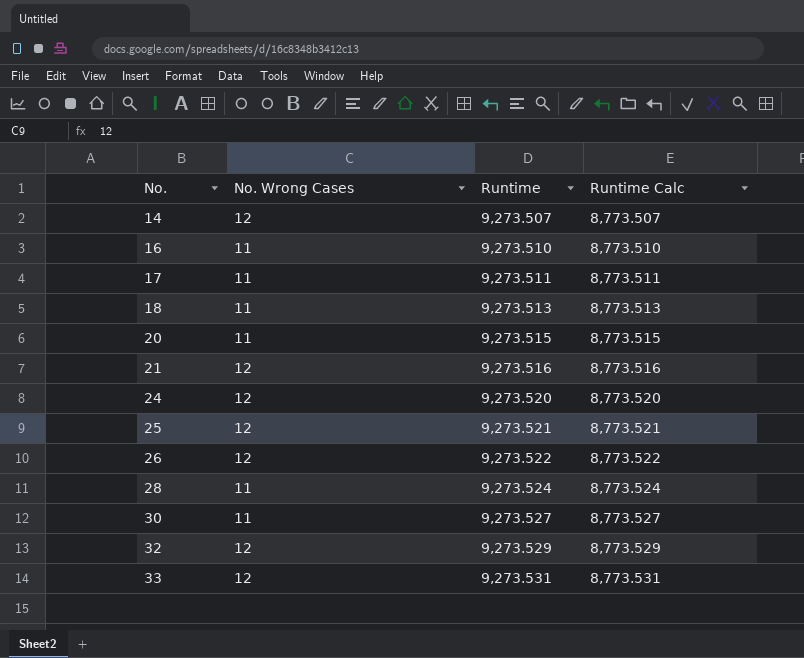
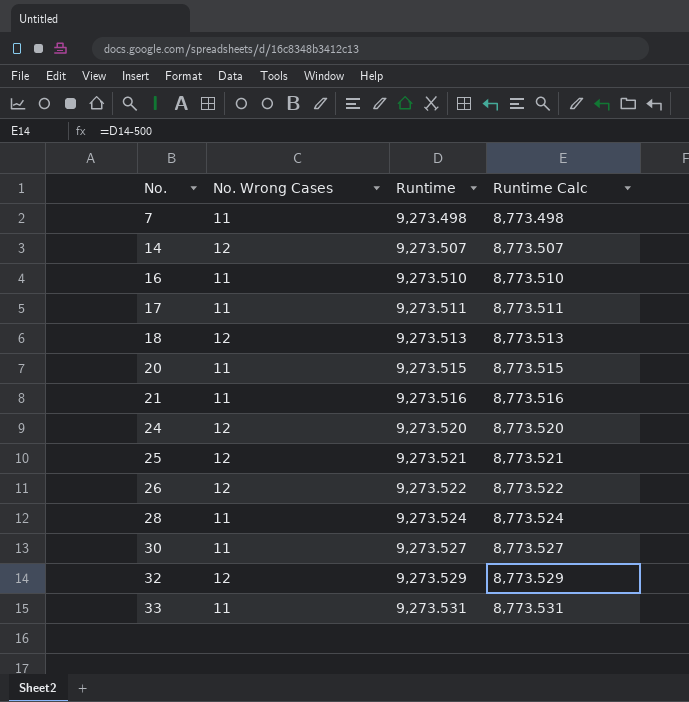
row 7: none -> 11 | 9,273.498 | 8,773.498
18 | No. Wrong Cases: 11 -> 12
21 | No. Wrong Cases: 12 -> 11
33 | No. Wrong Cases: 12 -> 11

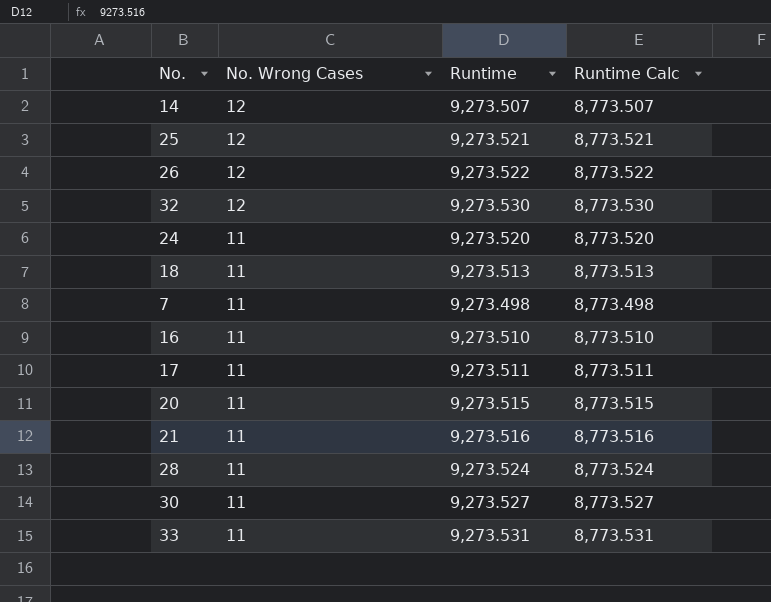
row order: No. ascending -> No. Wrong Cases descending
32 | Runtime: 9,273.529 -> 9,273.530
32 | Runtime Calc: 8,773.529 -> 8,773.530
24 | No. Wrong Cases: 12 -> 11
18 | No. Wrong Cases: 12 -> 11

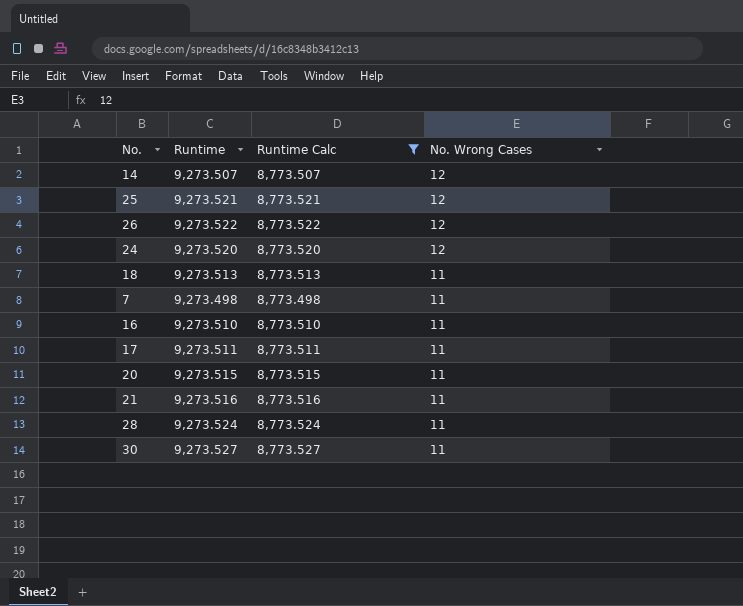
filter: none -> Runtime Calc <= 8,773.527
column No. Wrong Cases | position: 2 -> 4
24 | No. Wrong Cases: 11 -> 12

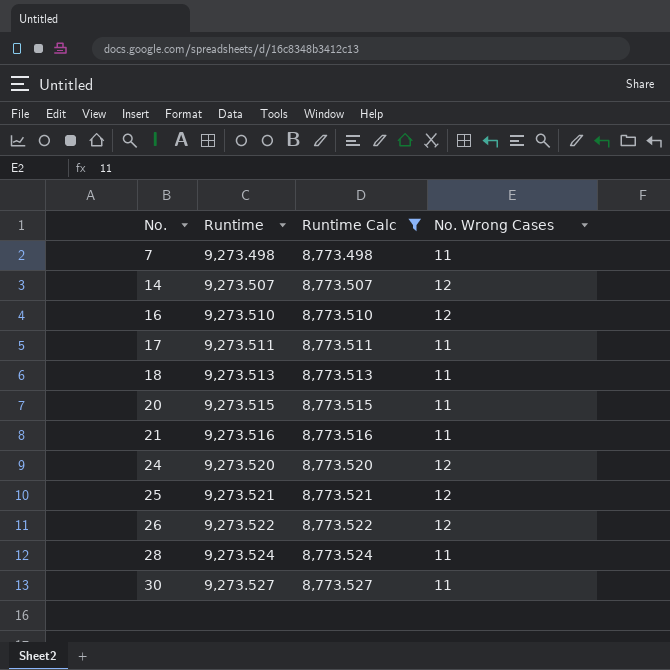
row order: No. Wrong Cases descending -> No. ascending
16 | No. Wrong Cases: 11 -> 12

